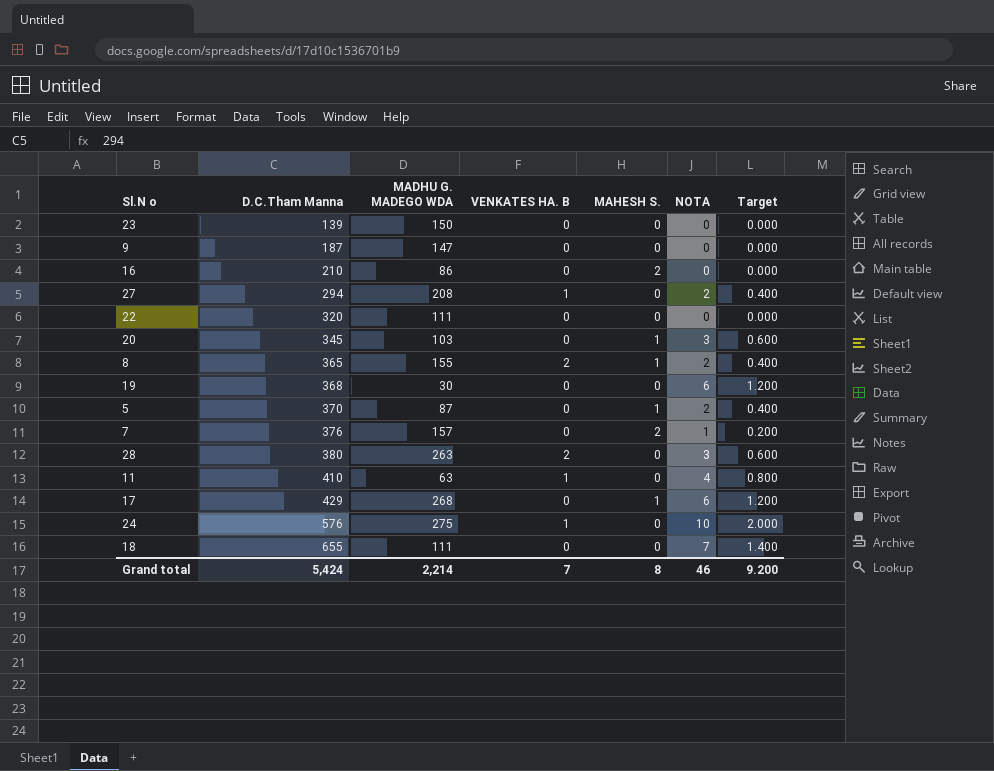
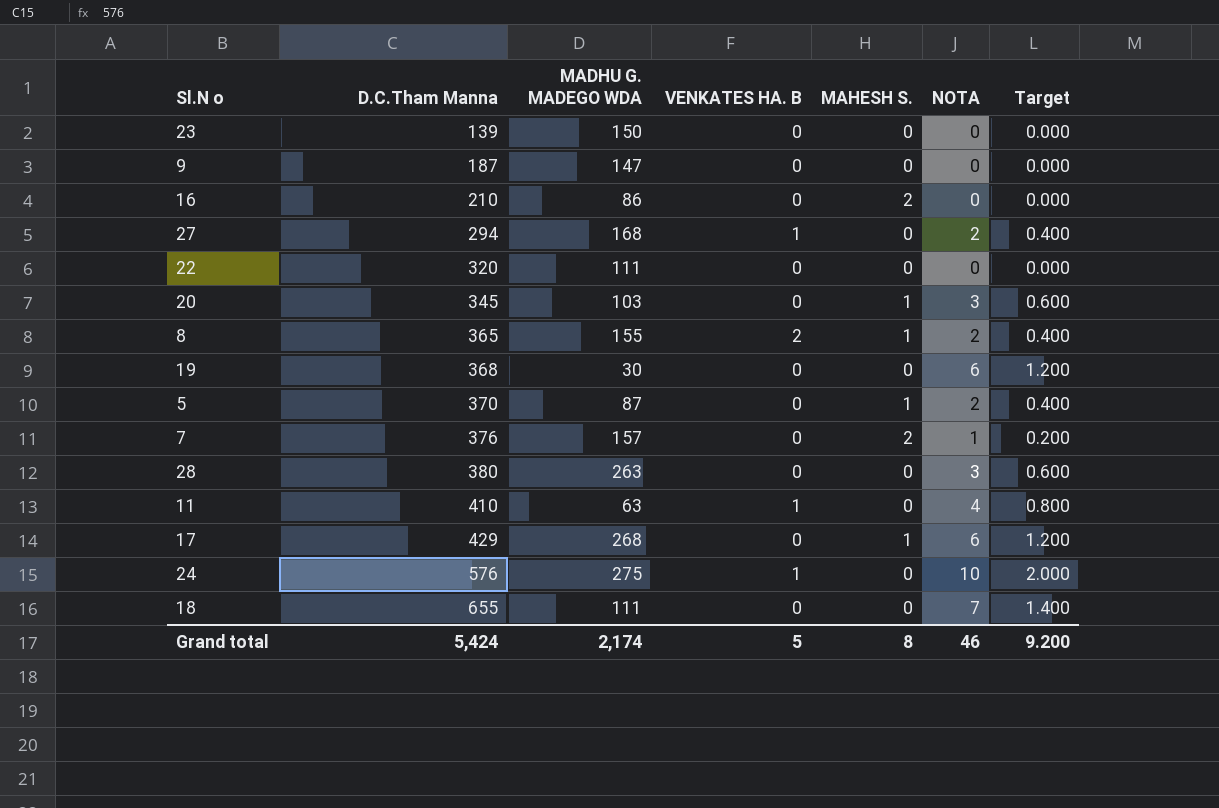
27 | MADHU G. MADEGO WDA: 208 -> 168
28 | VENKATES HA. B: 2 -> 0
Grand total | MADHU G. MADEGO WDA: 2,214 -> 2,174
Grand total | VENKATES HA. B: 7 -> 5

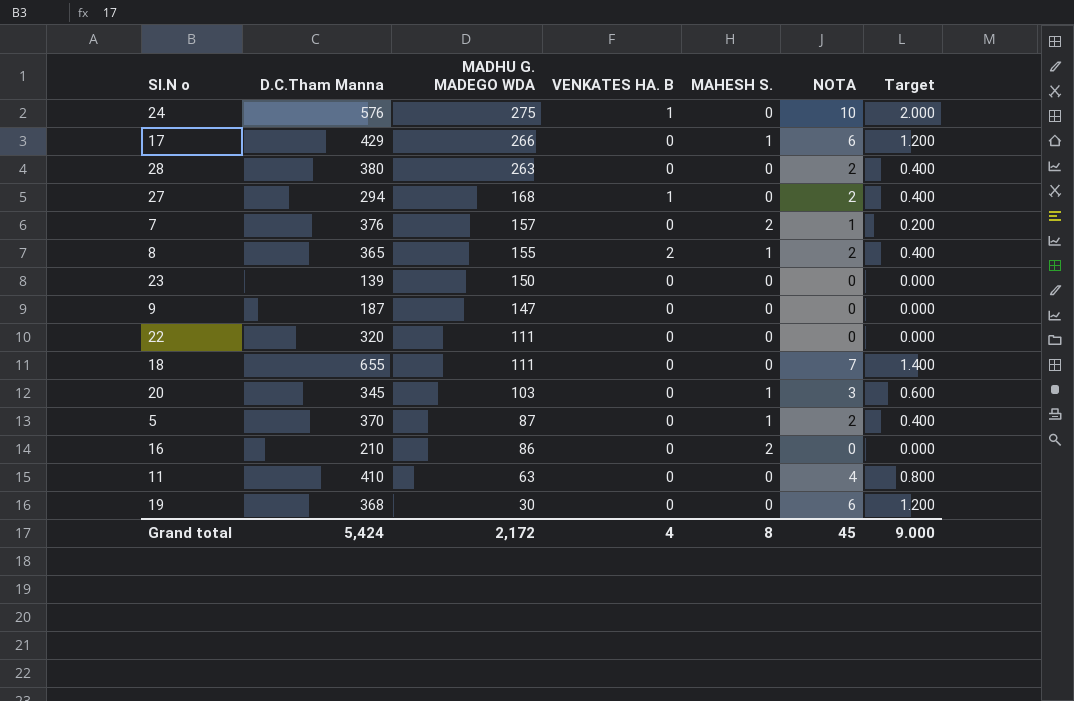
row order: D.C.Tham Manna ascending -> MADHU G. MADEGO WDA descending
17 | MADHU G. MADEGO WDA: 268 -> 266
28 | NOTA: 3 -> 2
28 | Target: 0.600 -> 0.400
11 | VENKATES HA. B: 1 -> 0
Grand total | MADHU G. MADEGO WDA: 2,174 -> 2,172
Grand total | VENKATES HA. B: 5 -> 4
Grand total | NOTA: 46 -> 45
Grand total | Target: 9.200 -> 9.000

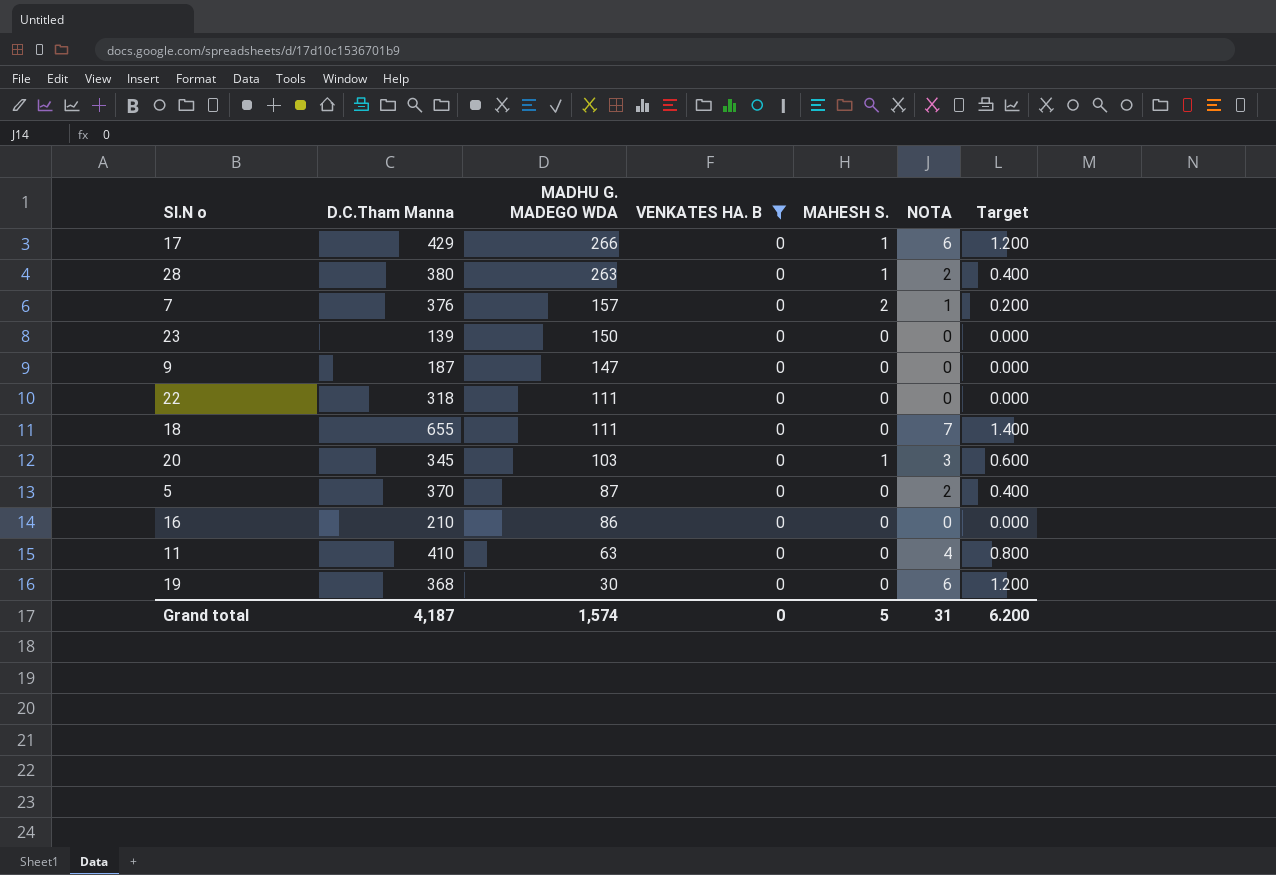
filter: none -> VENKATES HA. B = 0
28 | MAHESH S.: 0 -> 1
22 | D.C.Tham Manna: 320 -> 318
5 | MAHESH S.: 1 -> 0
16 | MAHESH S.: 2 -> 0
Grand total | D.C.Tham Manna: 5,424 -> 4,187
Grand total | MADHU G. MADEGO WDA: 2,172 -> 1,574
Grand total | VENKATES HA. B: 4 -> 0
Grand total | MAHESH S.: 8 -> 5
Grand total | NOTA: 45 -> 31
Grand total | Target: 9.000 -> 6.200

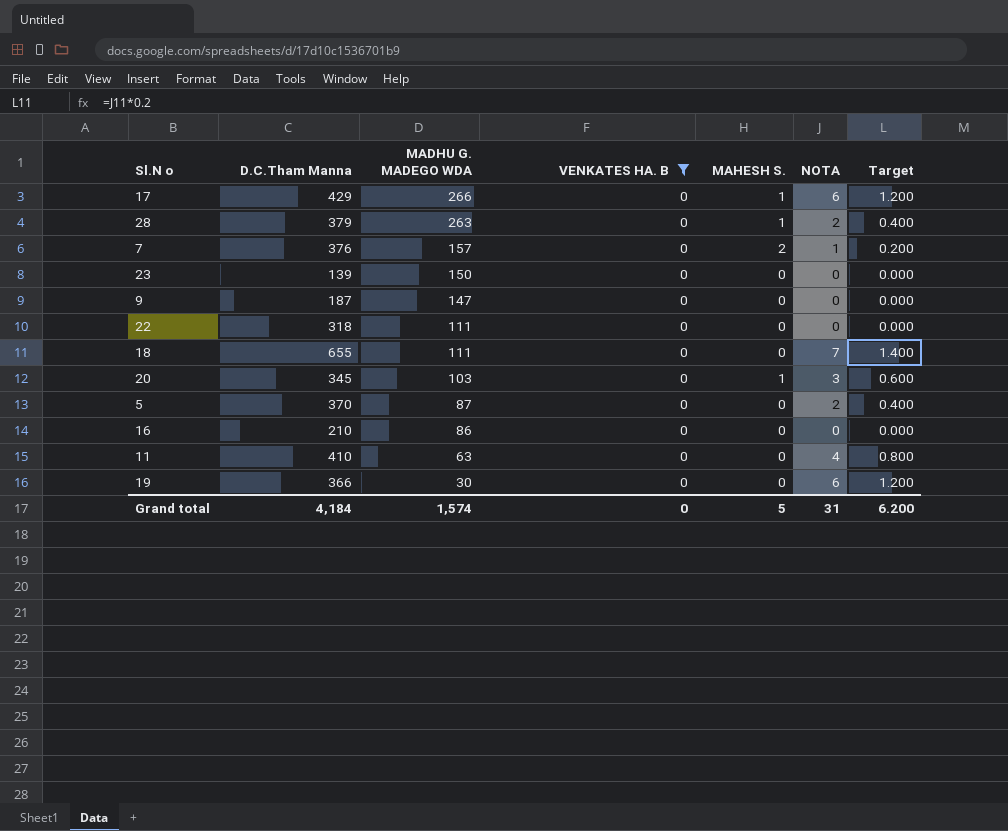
28 | D.C.Tham Manna: 380 -> 379
19 | D.C.Tham Manna: 368 -> 366
Grand total | D.C.Tham Manna: 4,187 -> 4,184

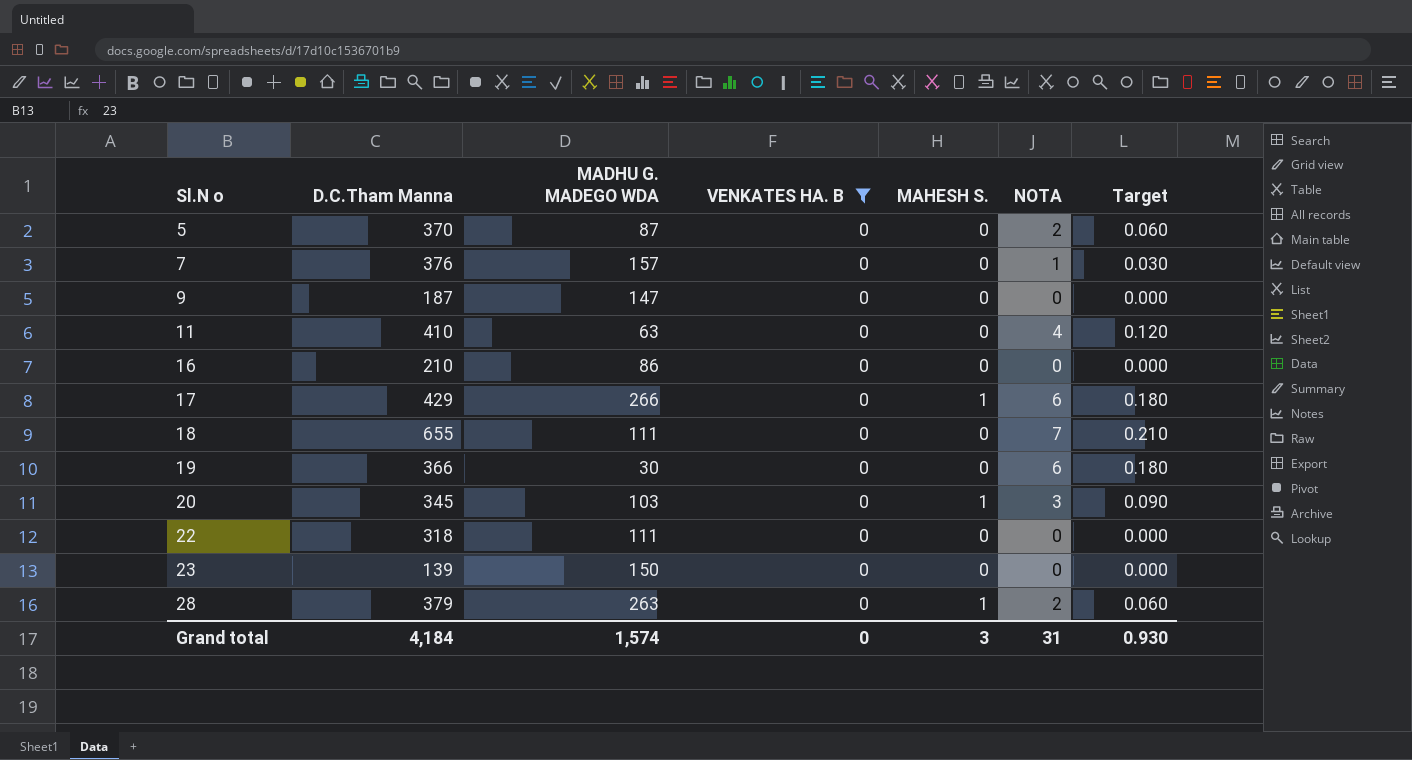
row order: MADHU G. MADEGO WDA descending -> Sl.N o ascending
column Target | formula: [NOTA] * 0.2 -> [NOTA] * 0.03
7 | MAHESH S.: 2 -> 0
Grand total | MAHESH S.: 5 -> 3
Grand total | Target: 6.200 -> 0.930

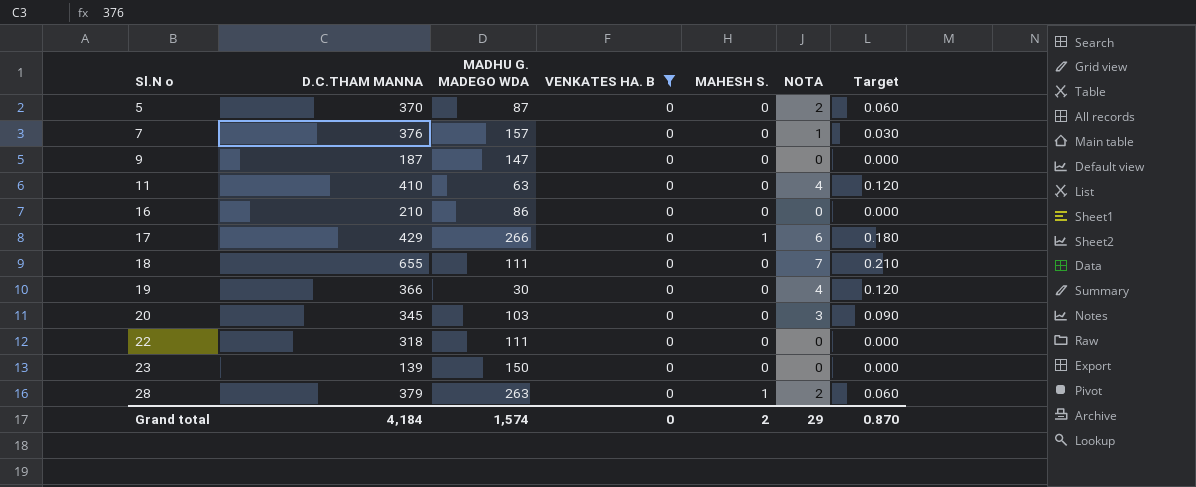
column name: D.C.Tham Manna -> D.C.THAM MANNA
19 | NOTA: 6 -> 4
19 | Target: 0.180 -> 0.120
20 | MAHESH S.: 1 -> 0
Grand total | MAHESH S.: 3 -> 2
Grand total | NOTA: 31 -> 29
Grand total | Target: 0.930 -> 0.870

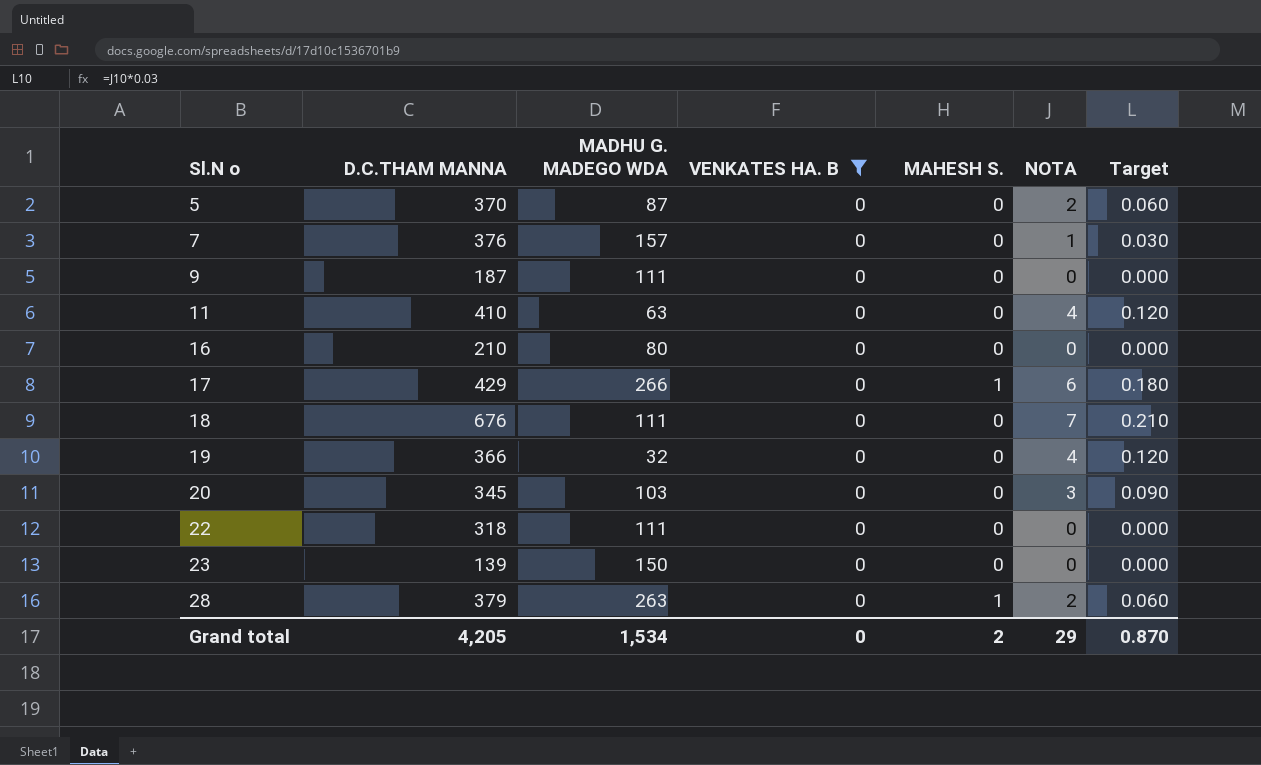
9 | MADHU G. MADEGO WDA: 147 -> 111
16 | MADHU G. MADEGO WDA: 86 -> 80
18 | D.C.THAM MANNA: 655 -> 676
19 | MADHU G. MADEGO WDA: 30 -> 32
Grand total | D.C.THAM MANNA: 4,184 -> 4,205
Grand total | MADHU G. MADEGO WDA: 1,574 -> 1,534

